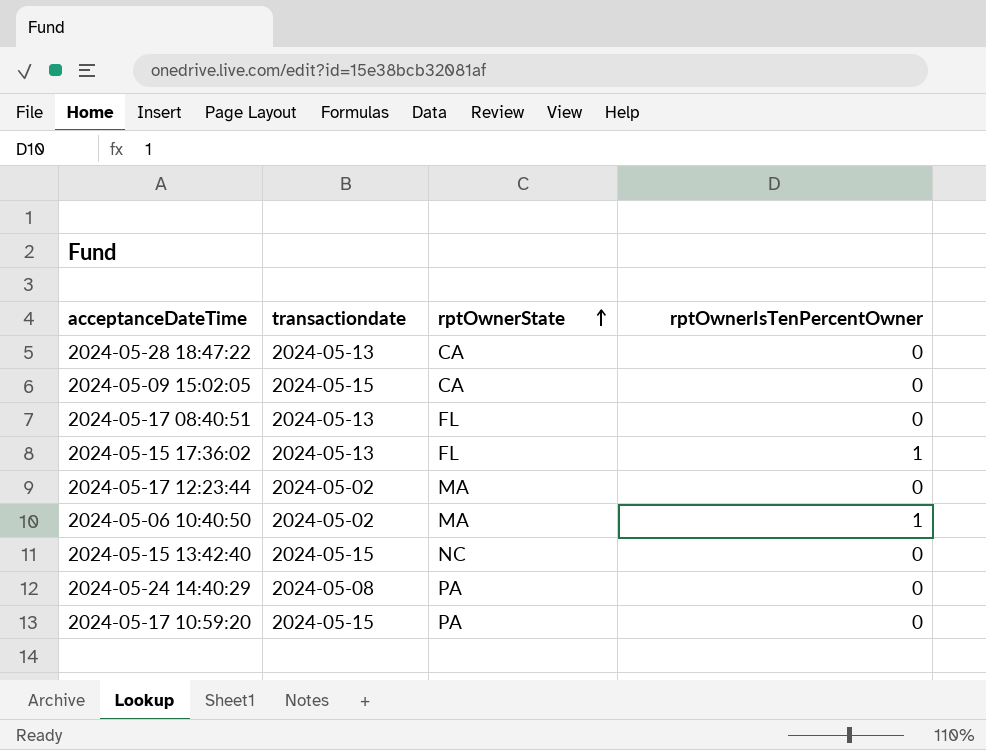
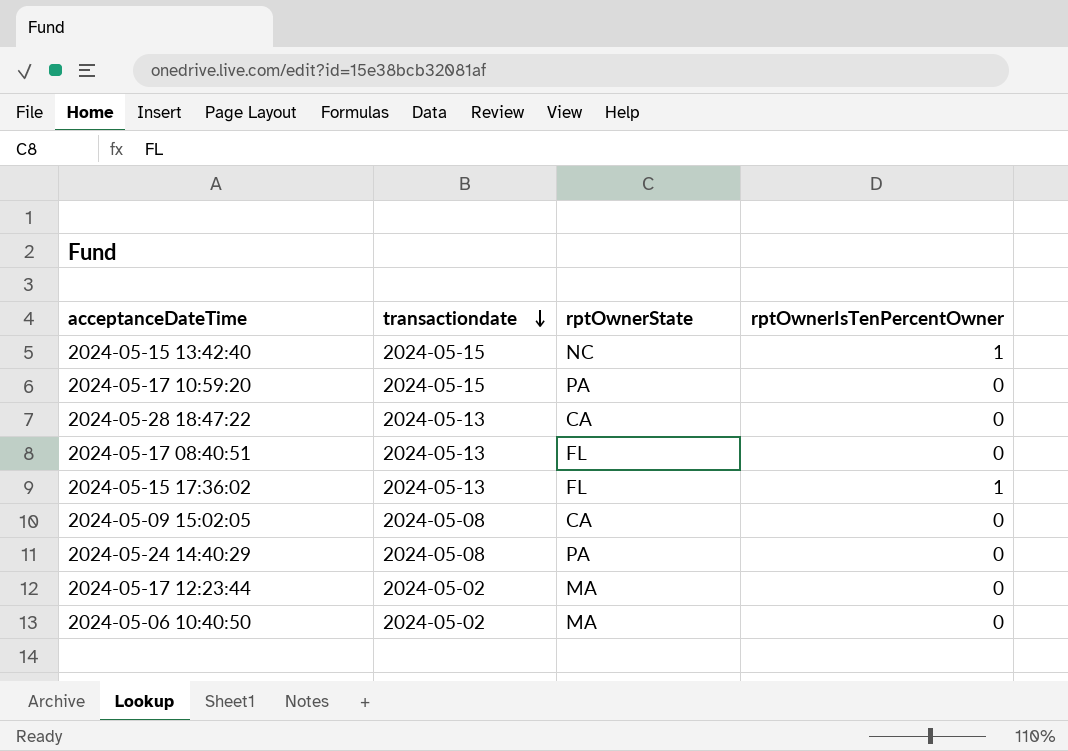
row order: rptOwnerState ascending -> transactiondate descending
2024-05-15 13:42:40 | rptOwnerIsTenPercentOwner: 0 -> 1
2024-05-09 15:02:05 | transactiondate: 2024-05-15 -> 2024-05-08
2024-05-06 10:40:50 | rptOwnerIsTenPercentOwner: 1 -> 0

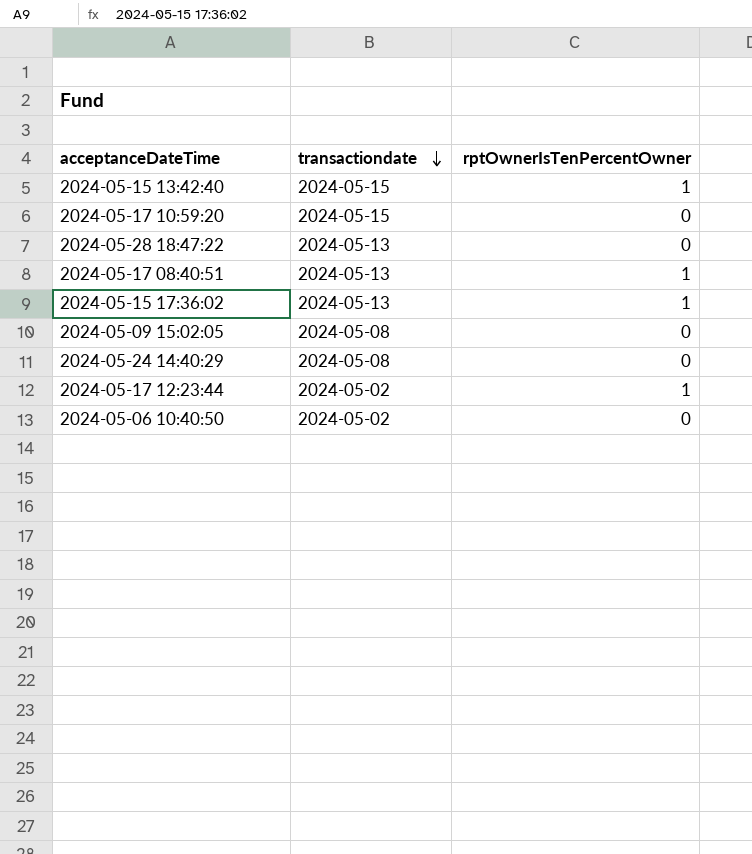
column rptOwnerState | position: 3 -> none
2024-05-17 08:40:51 | rptOwnerIsTenPercentOwner: 0 -> 1
2024-05-17 12:23:44 | rptOwnerIsTenPercentOwner: 0 -> 1

